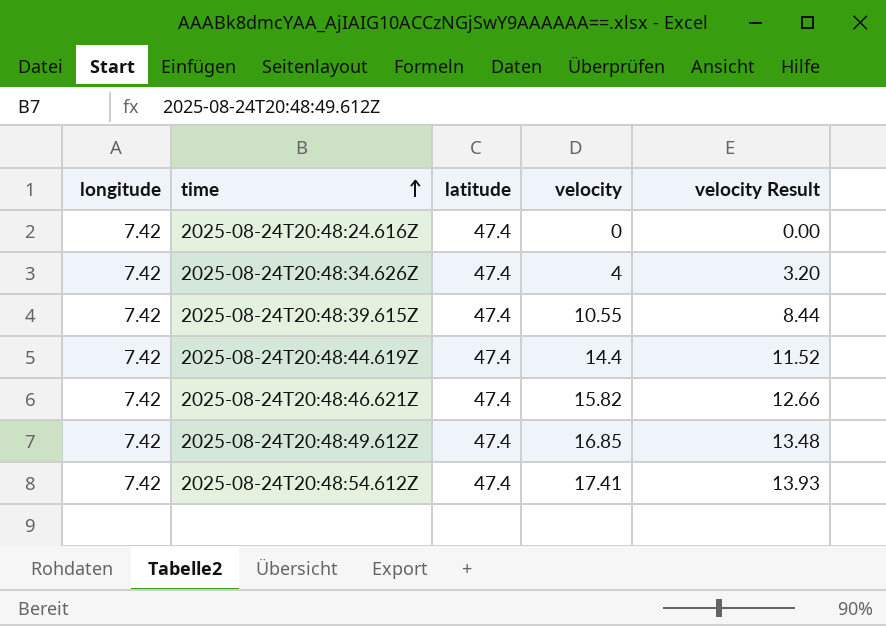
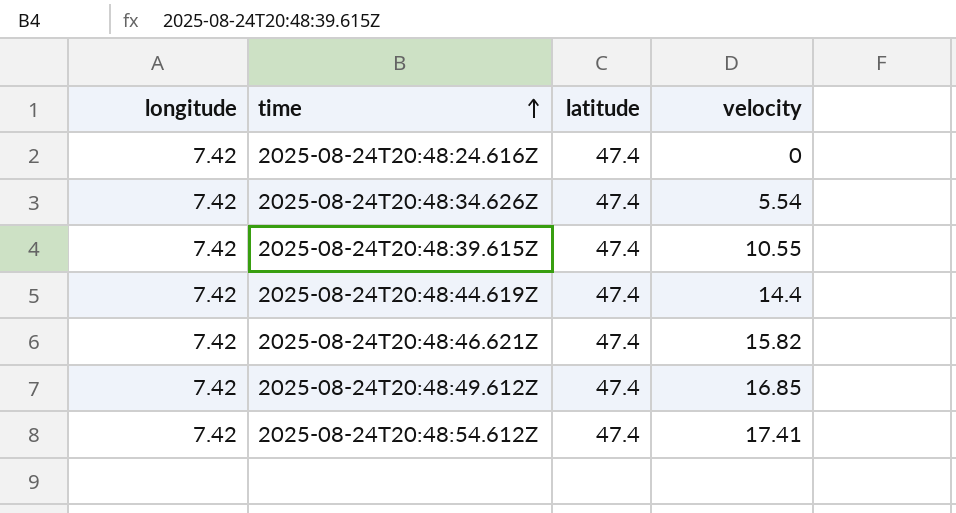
column velocity Result | formula: [velocity] * 0.8 -> none
2025-08-24T20:48:34.626Z | velocity: 4 -> 5.54

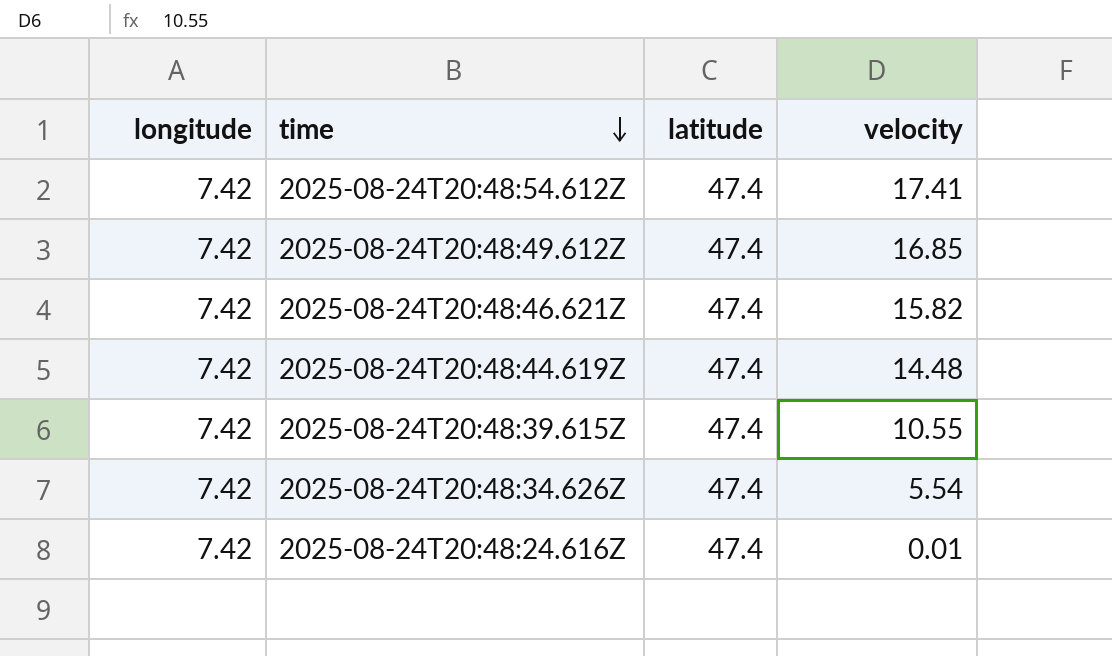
row order: time ascending -> time descending
2025-08-24T20:48:44.619Z | velocity: 14.4 -> 14.48
2025-08-24T20:48:24.616Z | velocity: 0 -> 0.01

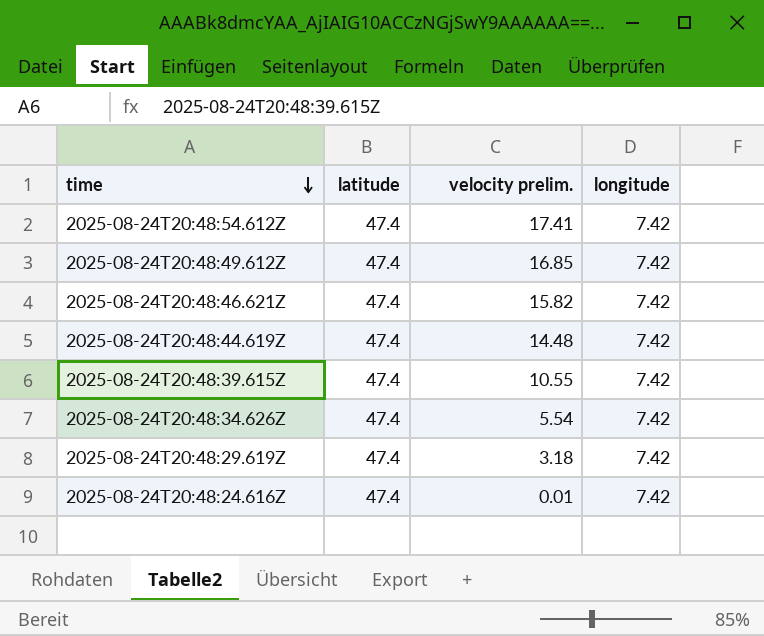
column name: velocity -> velocity prelim.
column longitude | position: 1 -> 4
row 2025-08-24T20:48:29.619Z: none -> 47.4 | 3.18 | 7.42

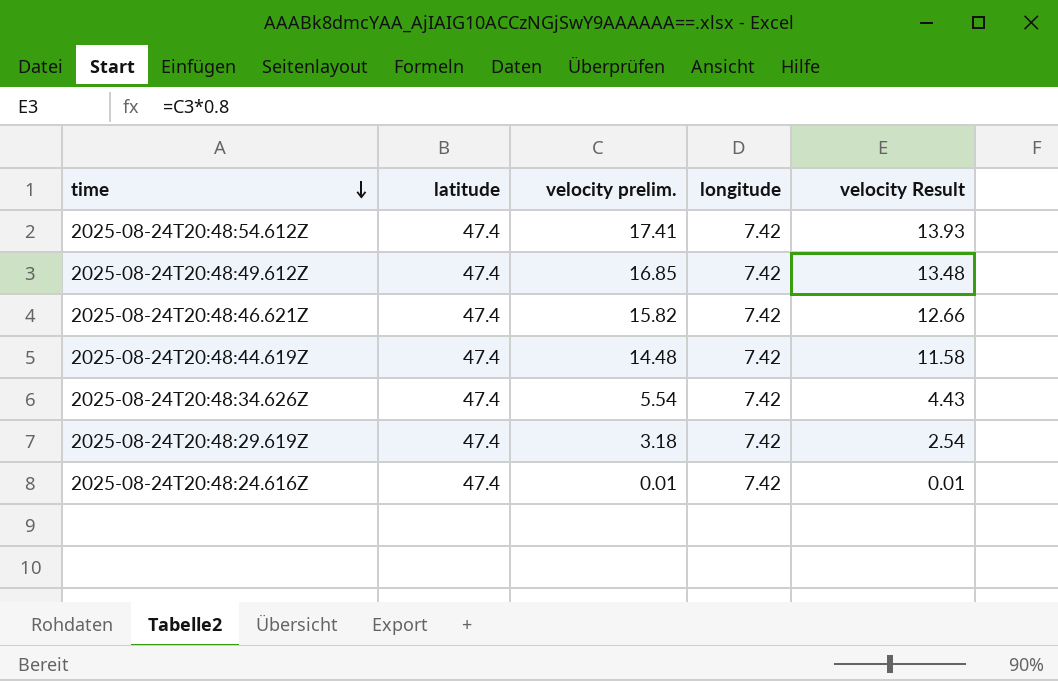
column velocity Result | formula: none -> [velocity prelim.] * 0.8
row 2025-08-24T20:48:39.615Z: 47.4 | 10.55 | 7.42 -> none

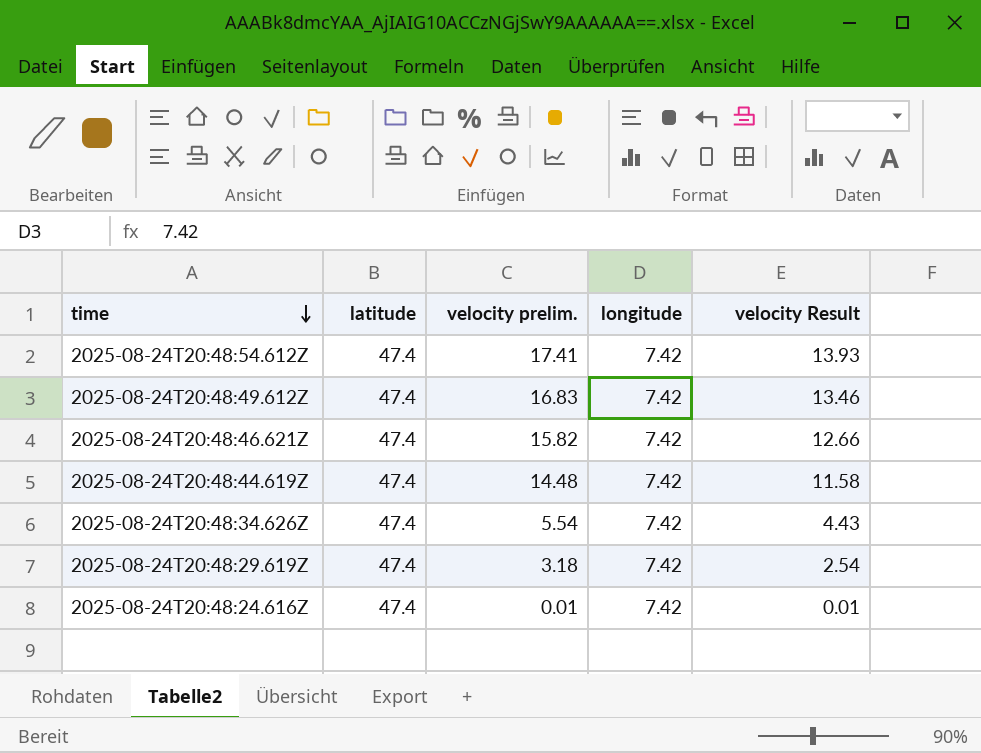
2025-08-24T20:48:49.612Z | velocity prelim.: 16.85 -> 16.83
2025-08-24T20:48:49.612Z | velocity Result: 13.48 -> 13.46

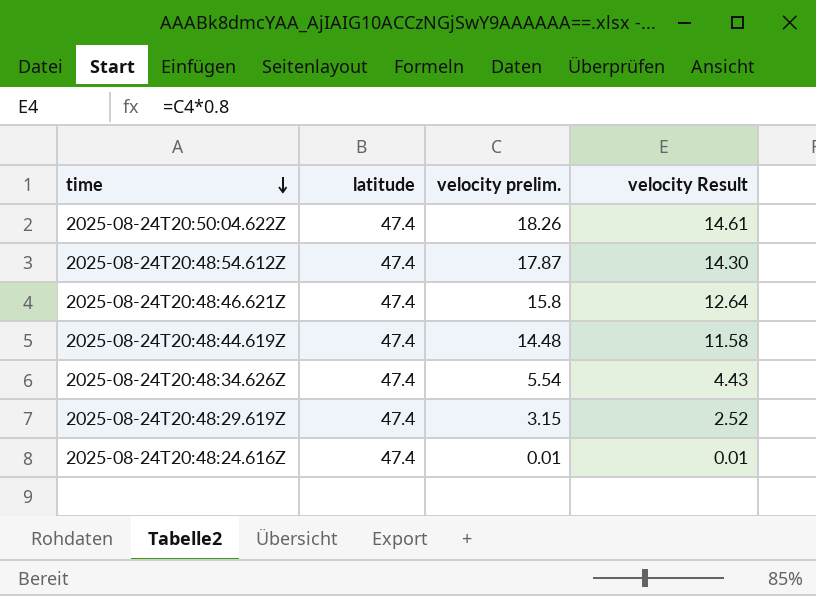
column longitude | position: 4 -> none
row 2025-08-24T20:48:49.612Z: 47.4 | 16.83 | 7.42 | 13.46 -> none
row 2025-08-24T20:50:04.622Z: none -> 47.4 | 18.26 | 14.61
2025-08-24T20:48:54.612Z | velocity prelim.: 17.41 -> 17.87
2025-08-24T20:48:54.612Z | velocity Result: 13.93 -> 14.30
2025-08-24T20:48:46.621Z | velocity prelim.: 15.82 -> 15.8
2025-08-24T20:48:46.621Z | velocity Result: 12.66 -> 12.64
2025-08-24T20:48:29.619Z | velocity prelim.: 3.18 -> 3.15
2025-08-24T20:48:29.619Z | velocity Result: 2.54 -> 2.52

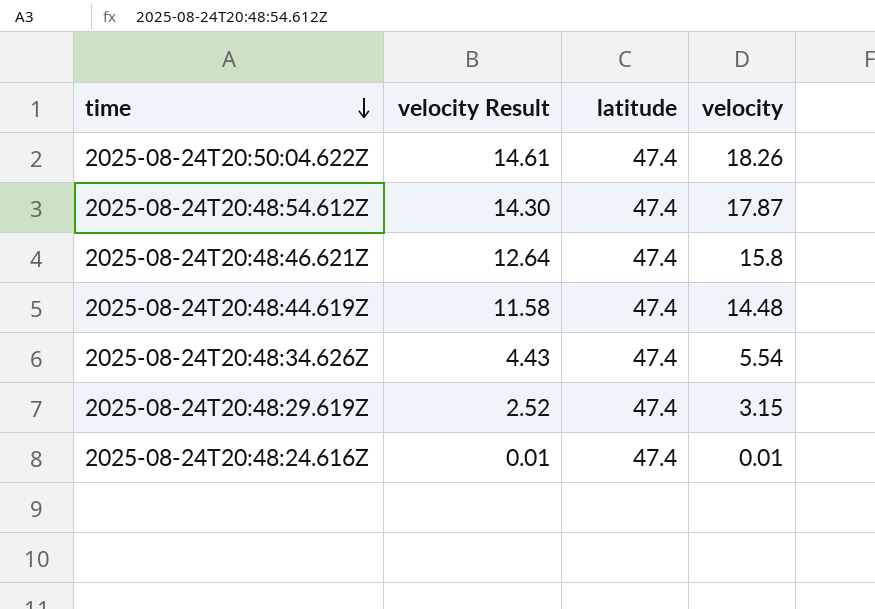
column velocity Result | position: 4 -> 2
column name: velocity prelim. -> velocity

